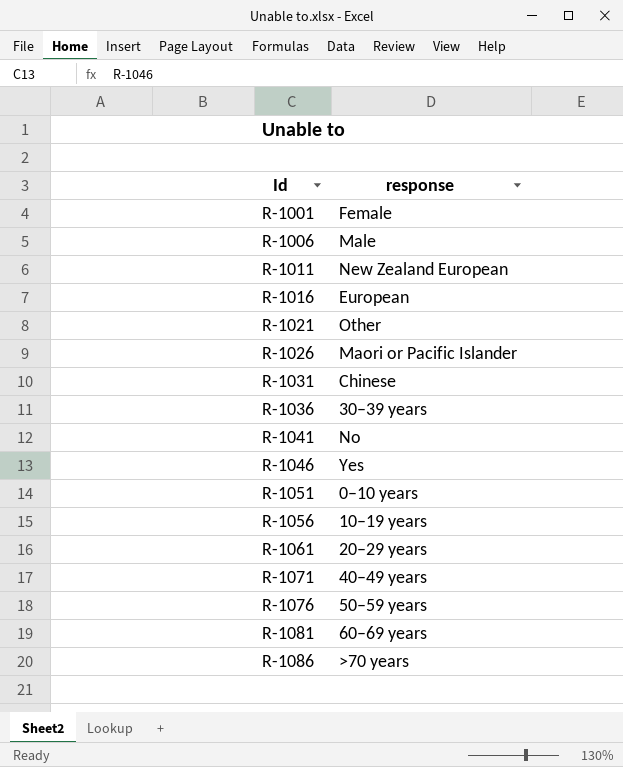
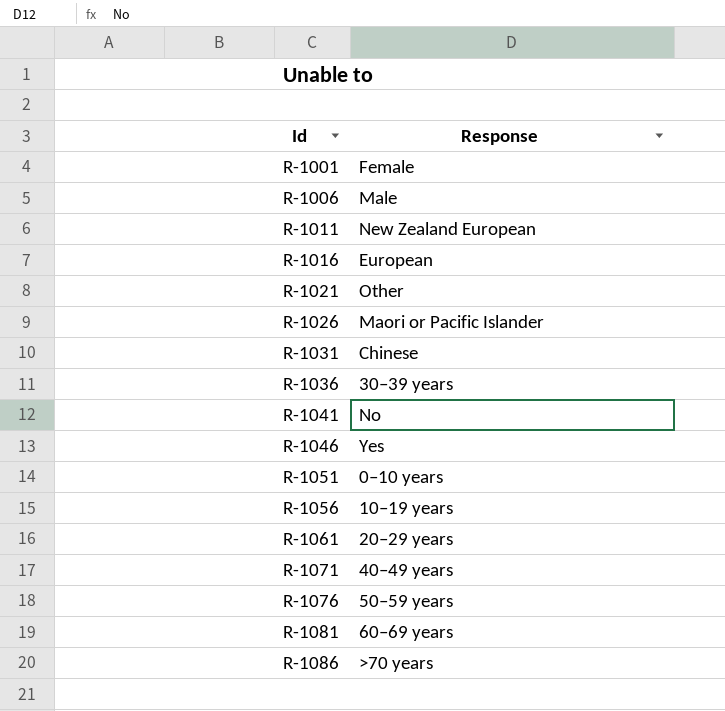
column name: response -> Response

